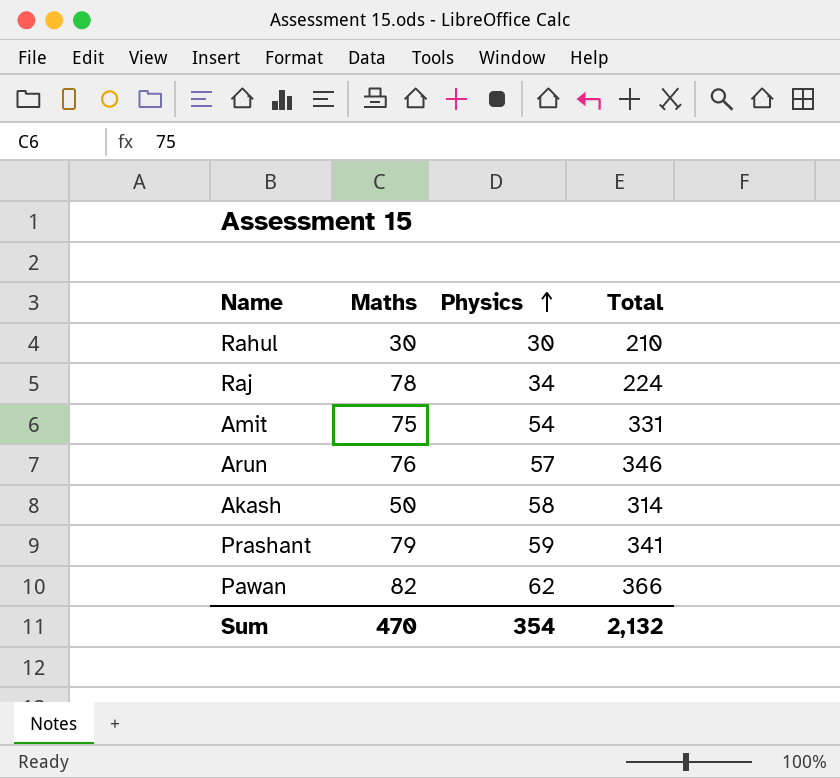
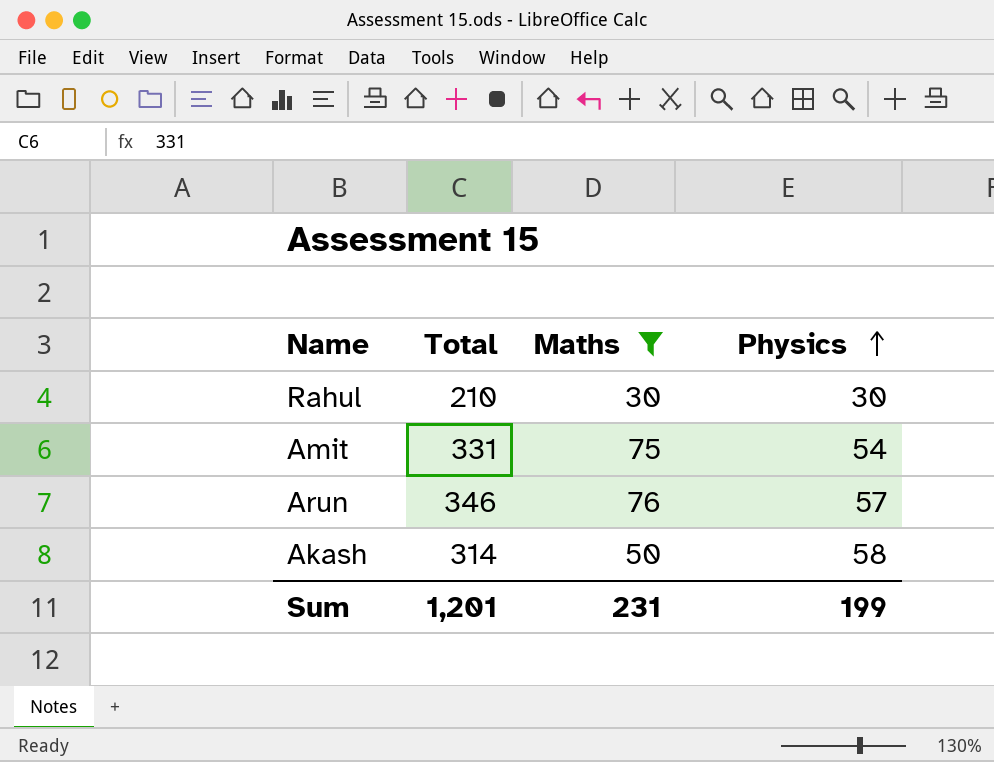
filter: none -> Maths <= 76
column Total | position: 4 -> 2
Sum | Total: 2,132 -> 1,201
Sum | Maths: 470 -> 231
Sum | Physics: 354 -> 199

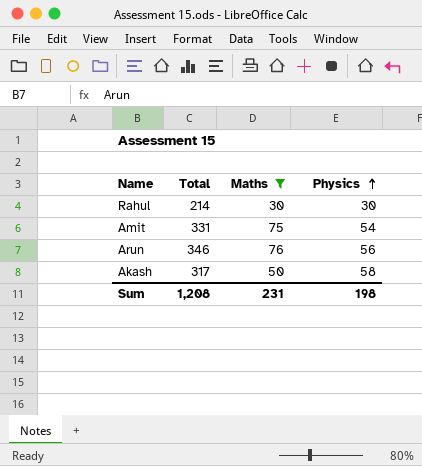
Rahul | Total: 210 -> 214
Arun | Physics: 57 -> 56
Akash | Total: 314 -> 317
Sum | Total: 1,201 -> 1,208
Sum | Physics: 199 -> 198

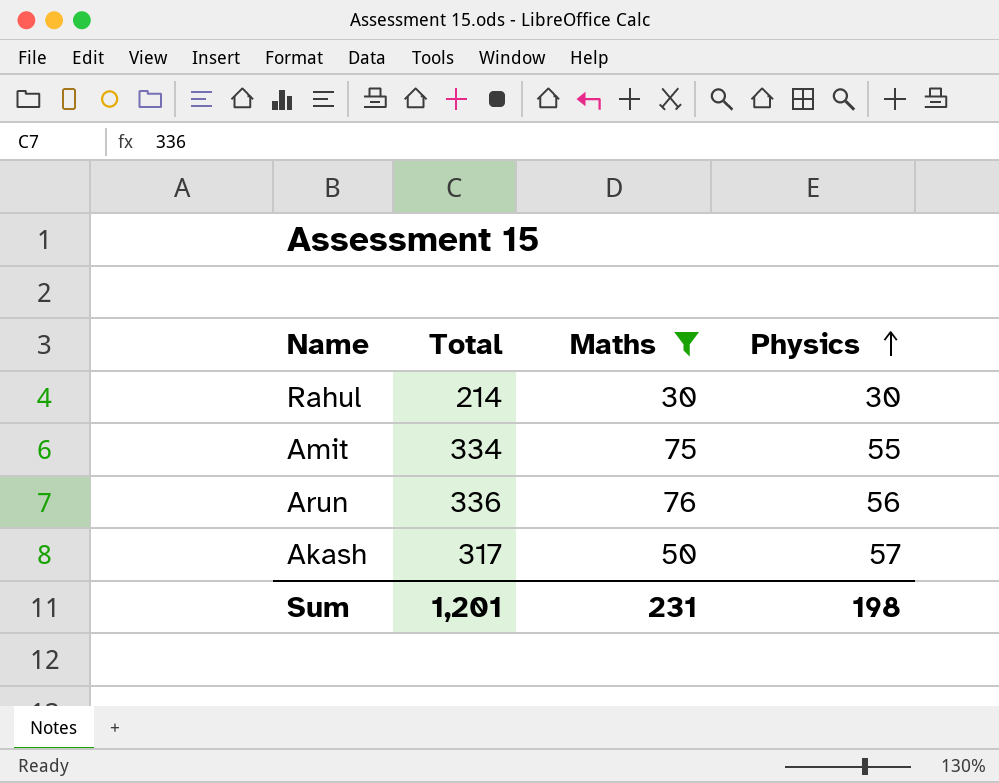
Amit | Total: 331 -> 334
Amit | Physics: 54 -> 55
Arun | Total: 346 -> 336
Akash | Physics: 58 -> 57
Sum | Total: 1,208 -> 1,201

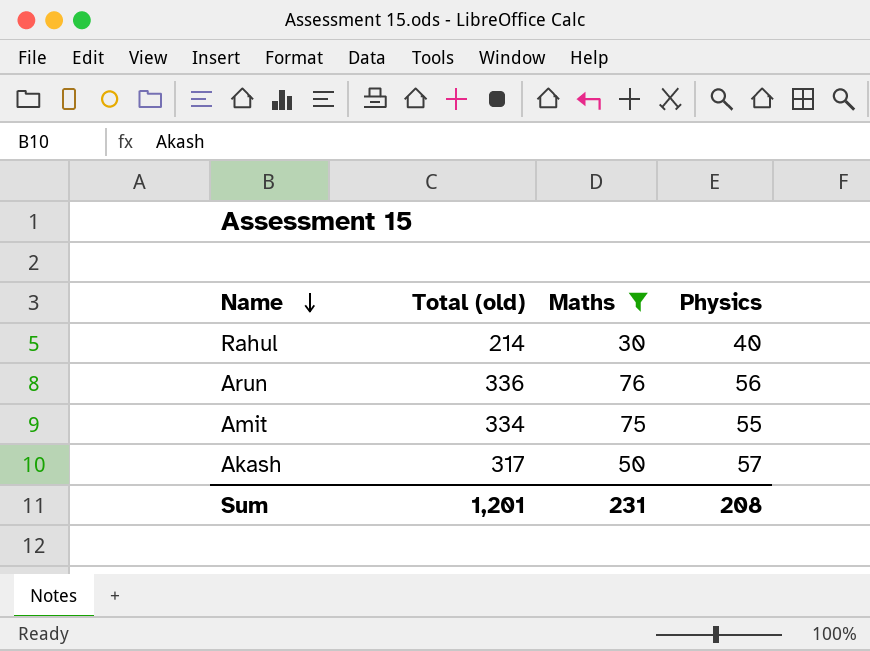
row order: Physics ascending -> Name descending
column name: Total -> Total (old)
Rahul | Physics: 30 -> 40
Sum | Physics: 198 -> 208

